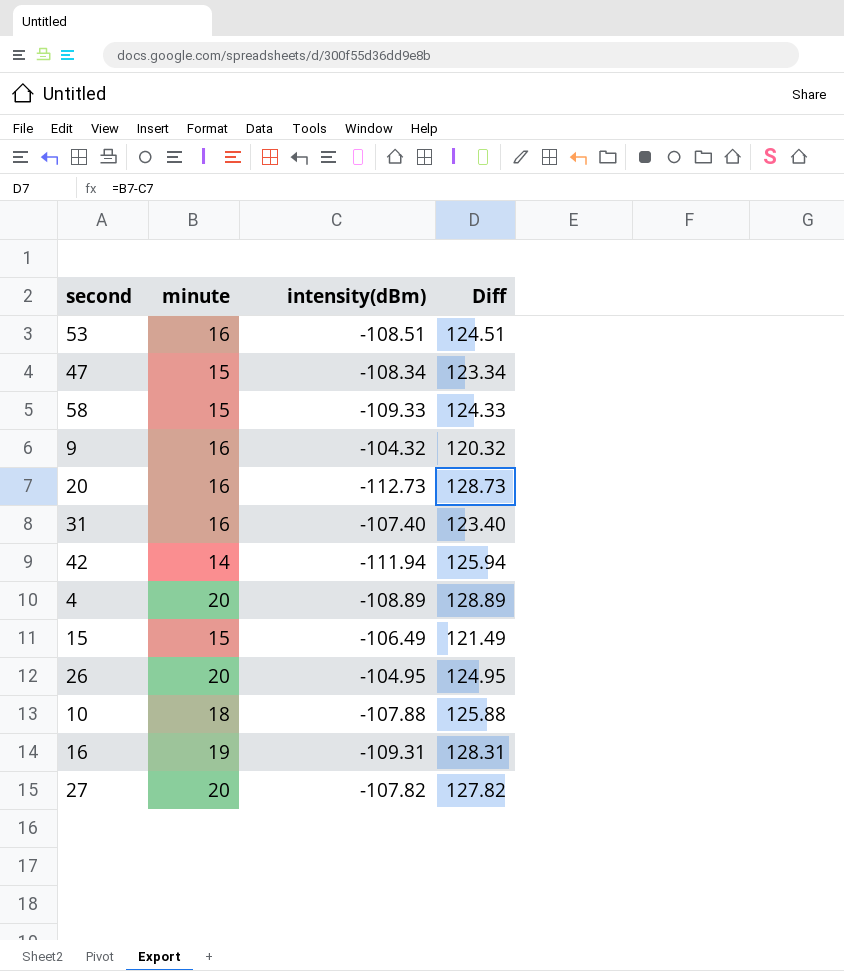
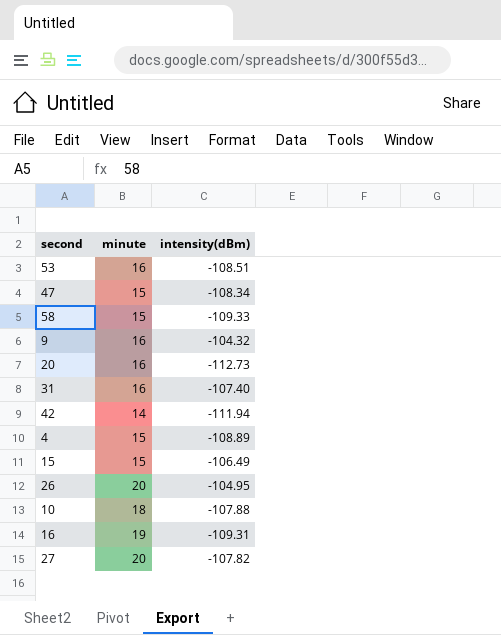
column Diff | formula: [minute] - [intensity(dBm)] -> none
4 | minute: 20 -> 15

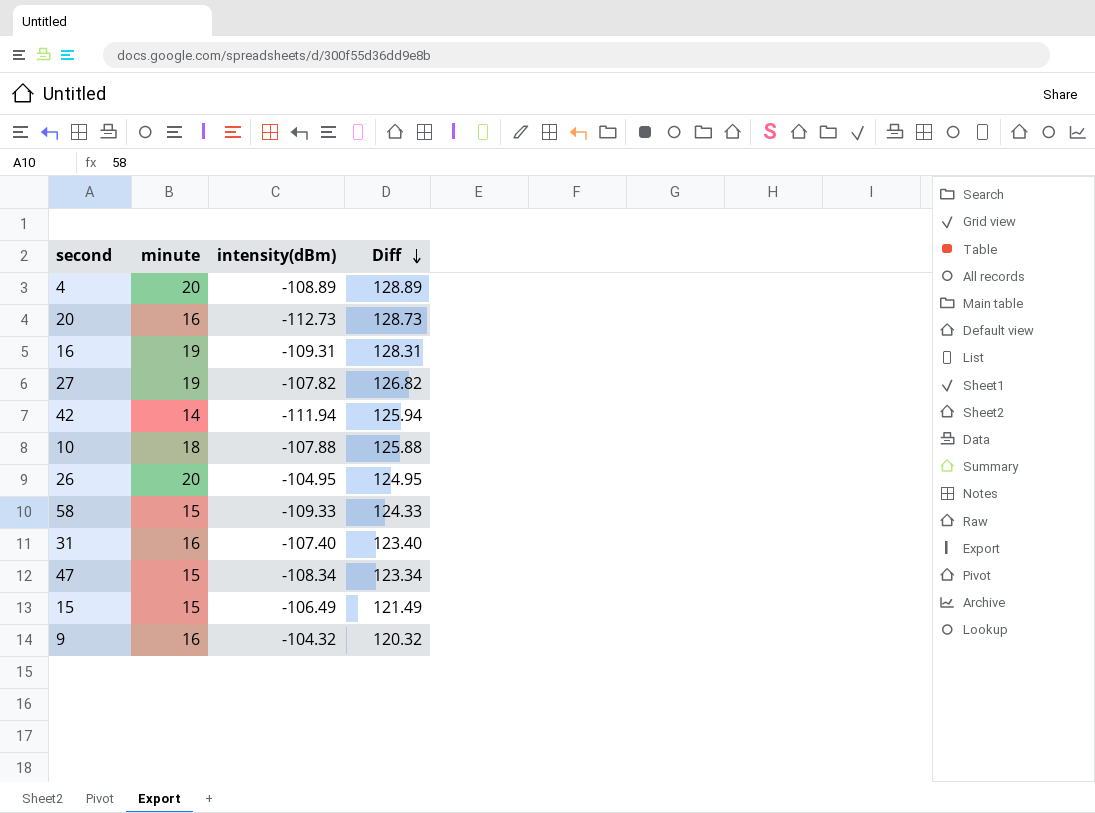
row order: none -> Diff descending
column Diff | formula: none -> [minute] - [intensity(dBm)]
row 53: 16 | -108.51 -> none
4 | minute: 15 -> 20
27 | minute: 20 -> 19

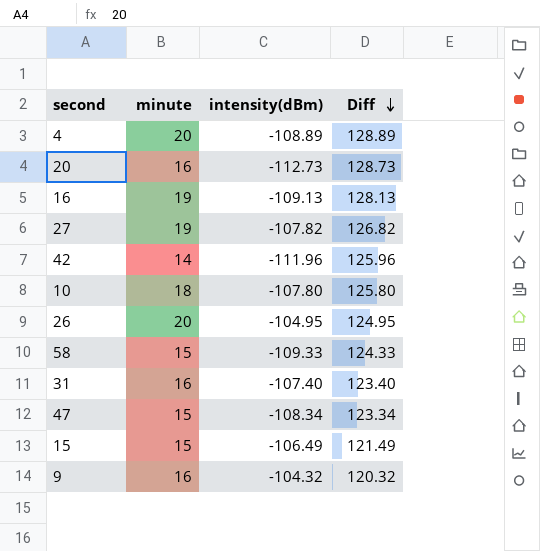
16 | intensity(dBm): -109.31 -> -109.13
16 | Diff: 128.31 -> 128.13
42 | intensity(dBm): -111.94 -> -111.96
42 | Diff: 125.94 -> 125.96
10 | intensity(dBm): -107.88 -> -107.80
10 | Diff: 125.88 -> 125.80

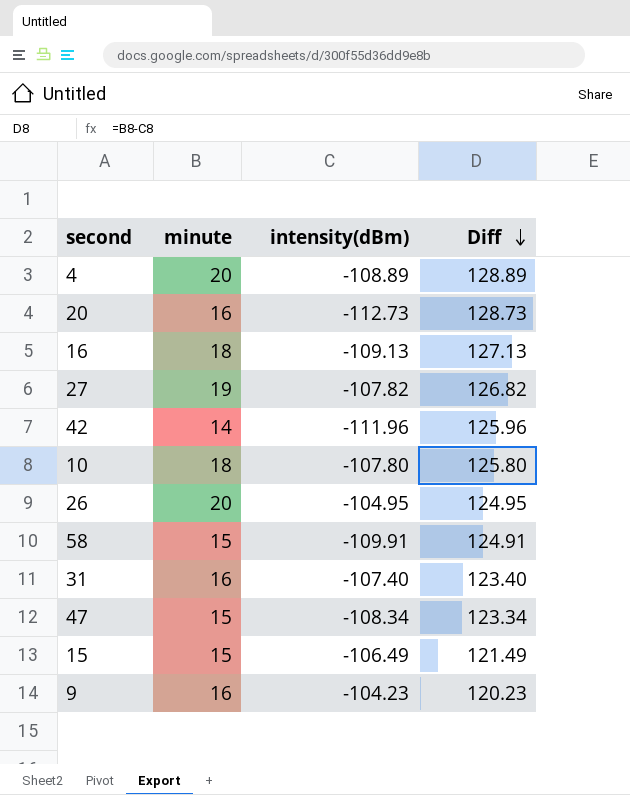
16 | minute: 19 -> 18
16 | Diff: 128.13 -> 127.13
58 | intensity(dBm): -109.33 -> -109.91
58 | Diff: 124.33 -> 124.91
9 | intensity(dBm): -104.32 -> -104.23
9 | Diff: 120.32 -> 120.23

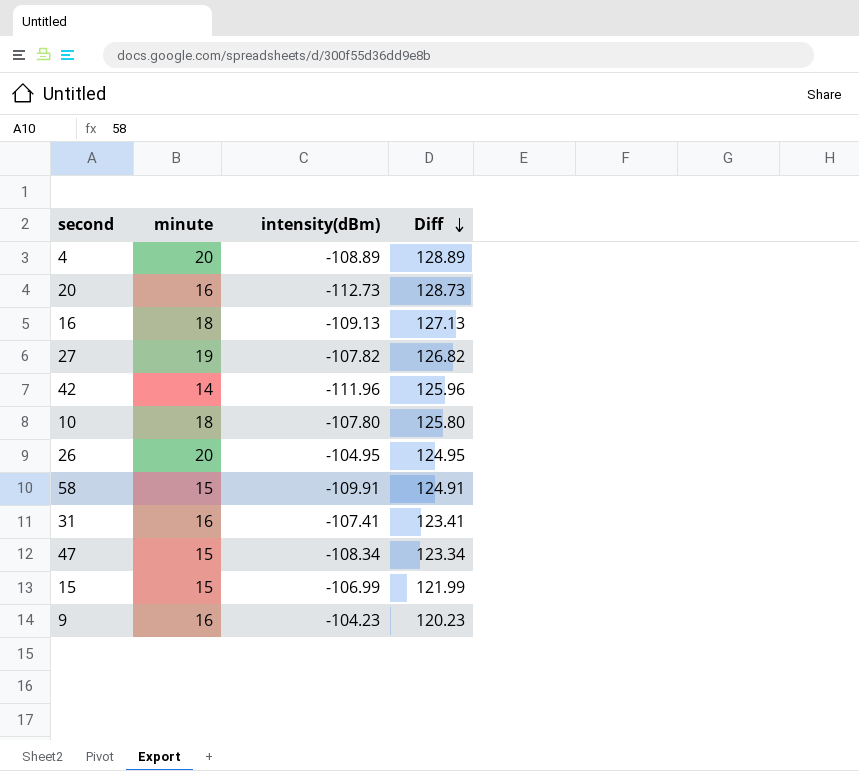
31 | intensity(dBm): -107.40 -> -107.41
31 | Diff: 123.40 -> 123.41
15 | intensity(dBm): -106.49 -> -106.99
15 | Diff: 121.49 -> 121.99

